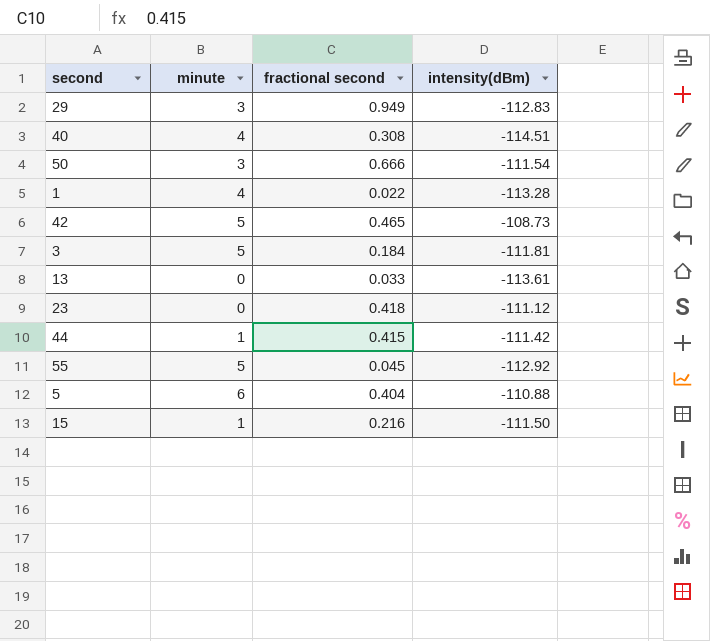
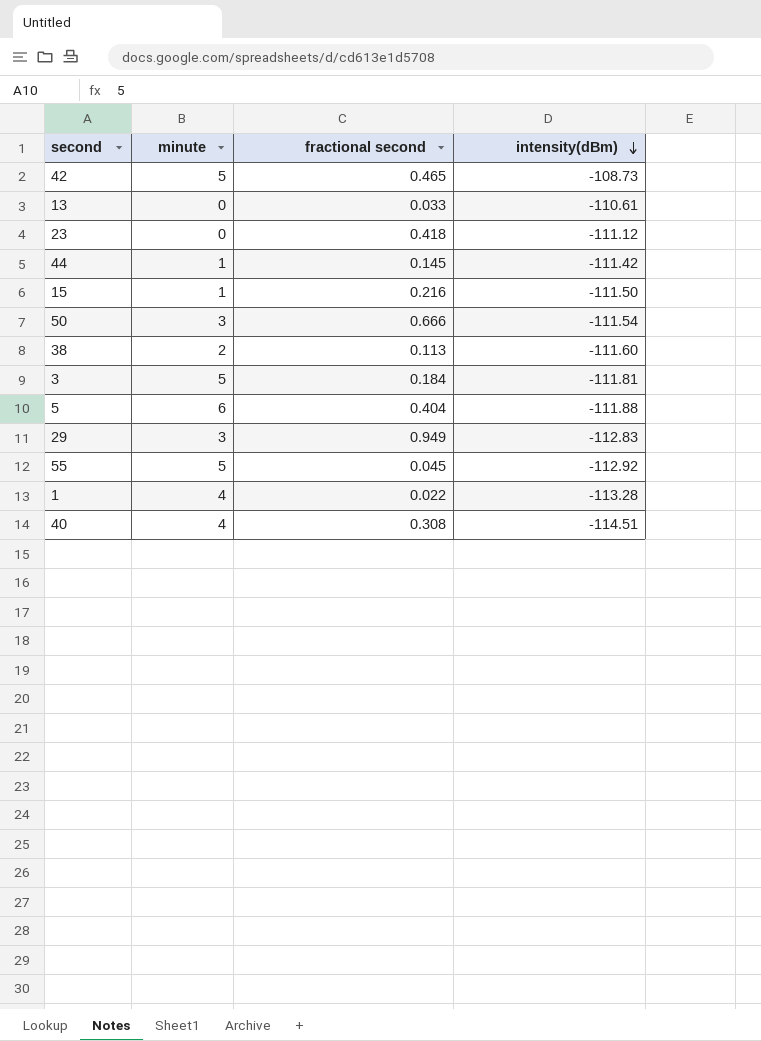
row order: none -> intensity(dBm) descending
13 | intensity(dBm): -113.61 -> -110.61
44 | fractional second: 0.415 -> 0.145
row 38: none -> 2 | 0.113 | -111.60
5 | intensity(dBm): -110.88 -> -111.88

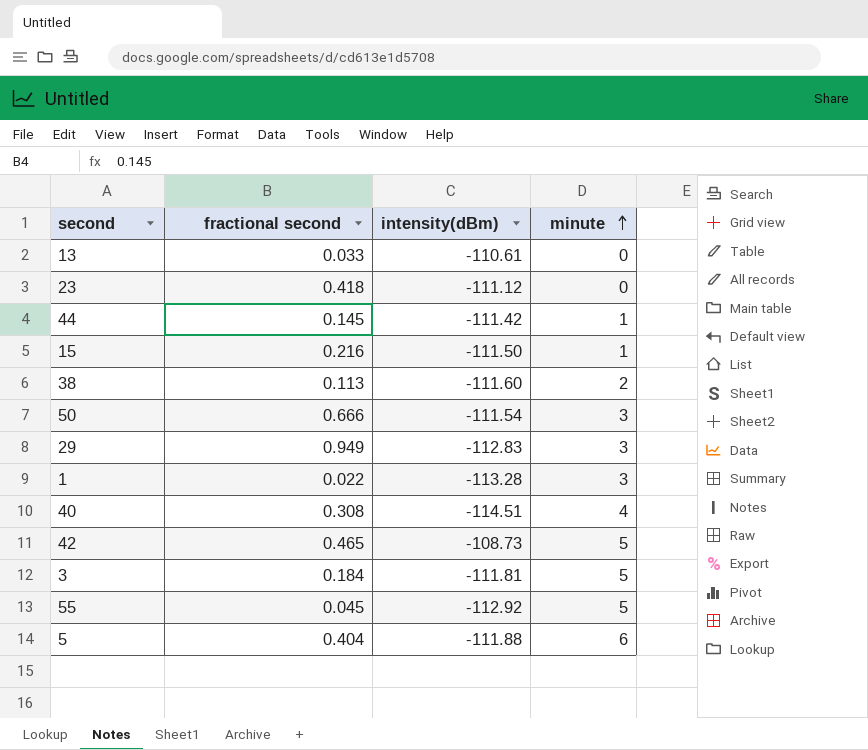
row order: intensity(dBm) descending -> minute ascending
column minute | position: 2 -> 4
1 | minute: 4 -> 3

